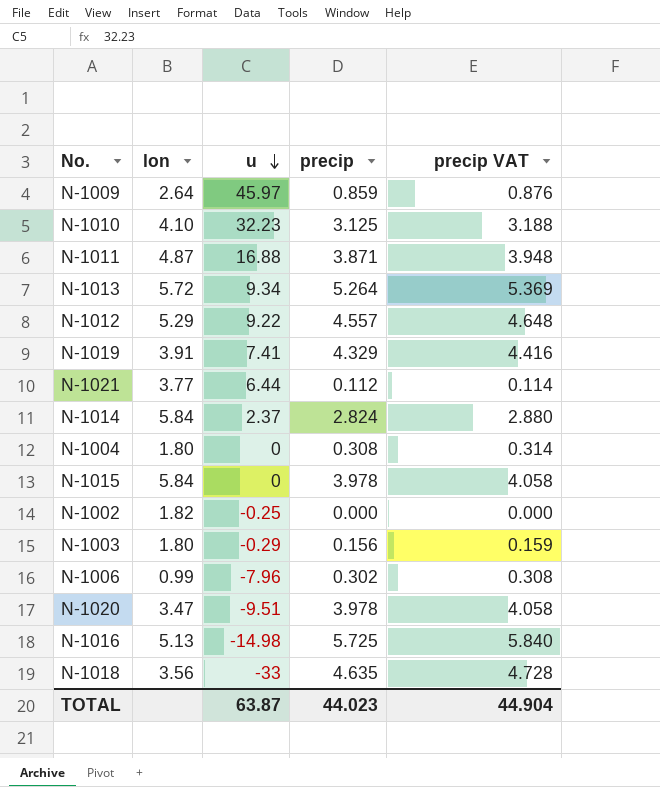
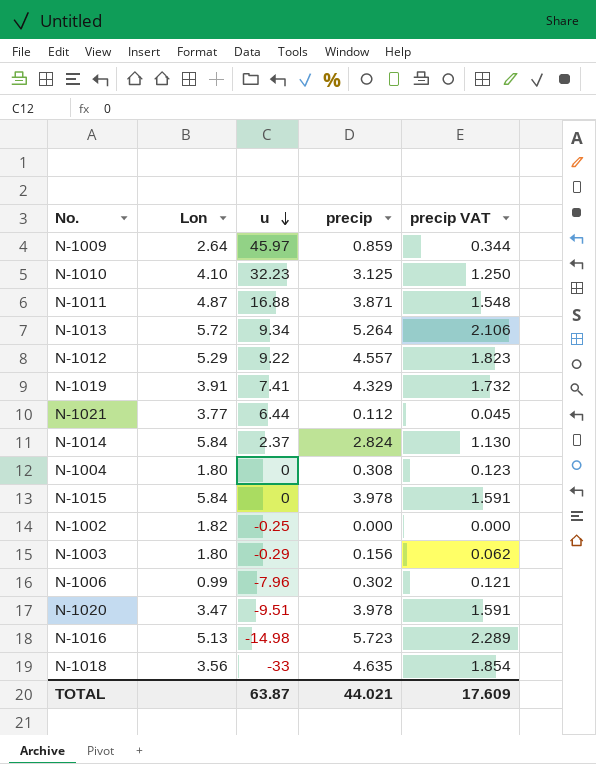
column name: lon -> Lon
column precip VAT | formula: [precip] * 1.02 -> [precip] * 0.4
N-1016 | precip: 5.725 -> 5.723
TOTAL | precip: 44.023 -> 44.021
TOTAL | precip VAT: 44.904 -> 17.609

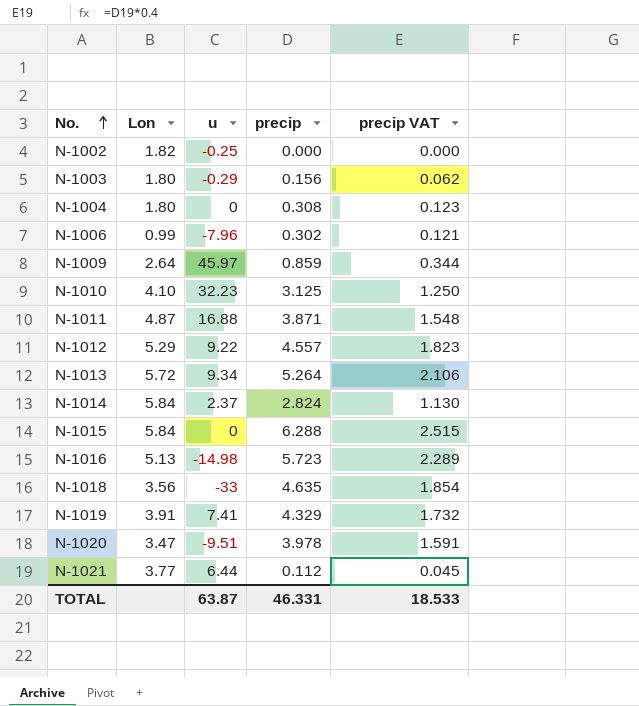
row order: u descending -> No. ascending
N-1015 | precip: 3.978 -> 6.288
N-1015 | precip VAT: 1.591 -> 2.515
TOTAL | precip: 44.021 -> 46.331
TOTAL | precip VAT: 17.609 -> 18.533

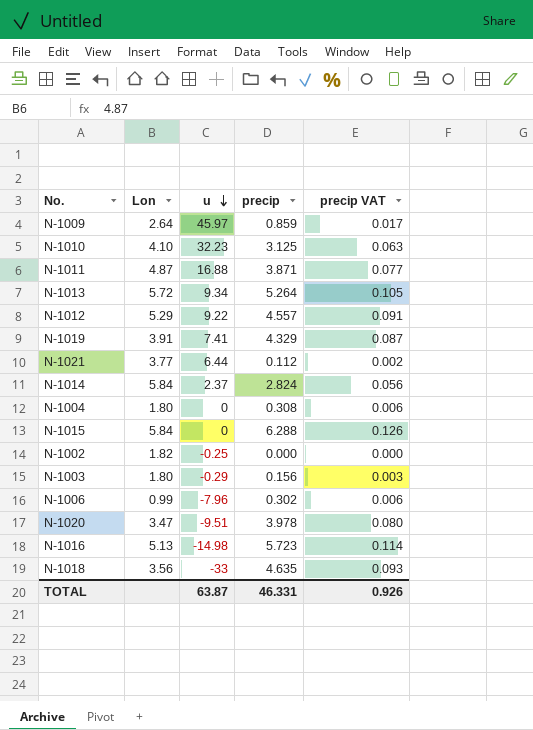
row order: No. ascending -> u descending
column precip VAT | formula: [precip] * 0.4 -> [precip] * 0.02
TOTAL | precip VAT: 18.533 -> 0.926

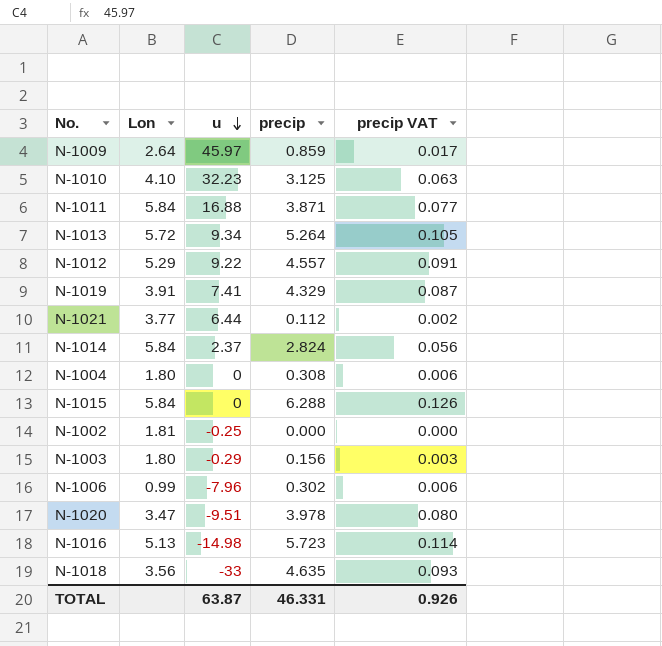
N-1011 | Lon: 4.87 -> 5.84
N-1002 | Lon: 1.82 -> 1.81

